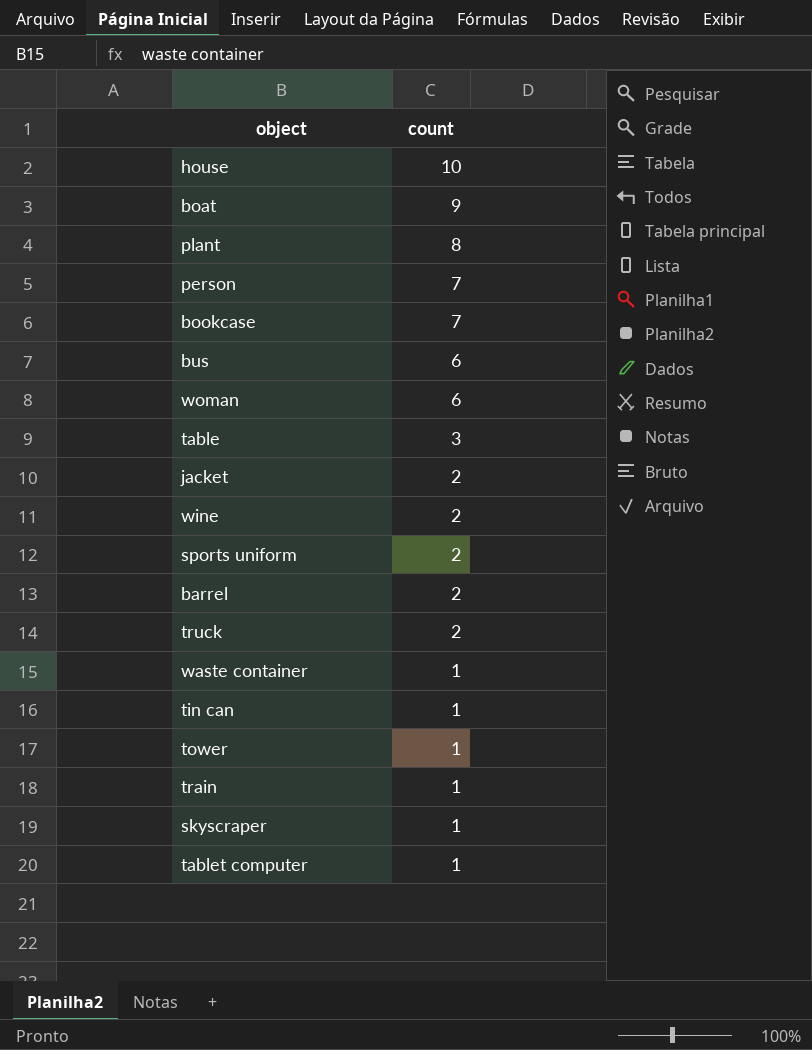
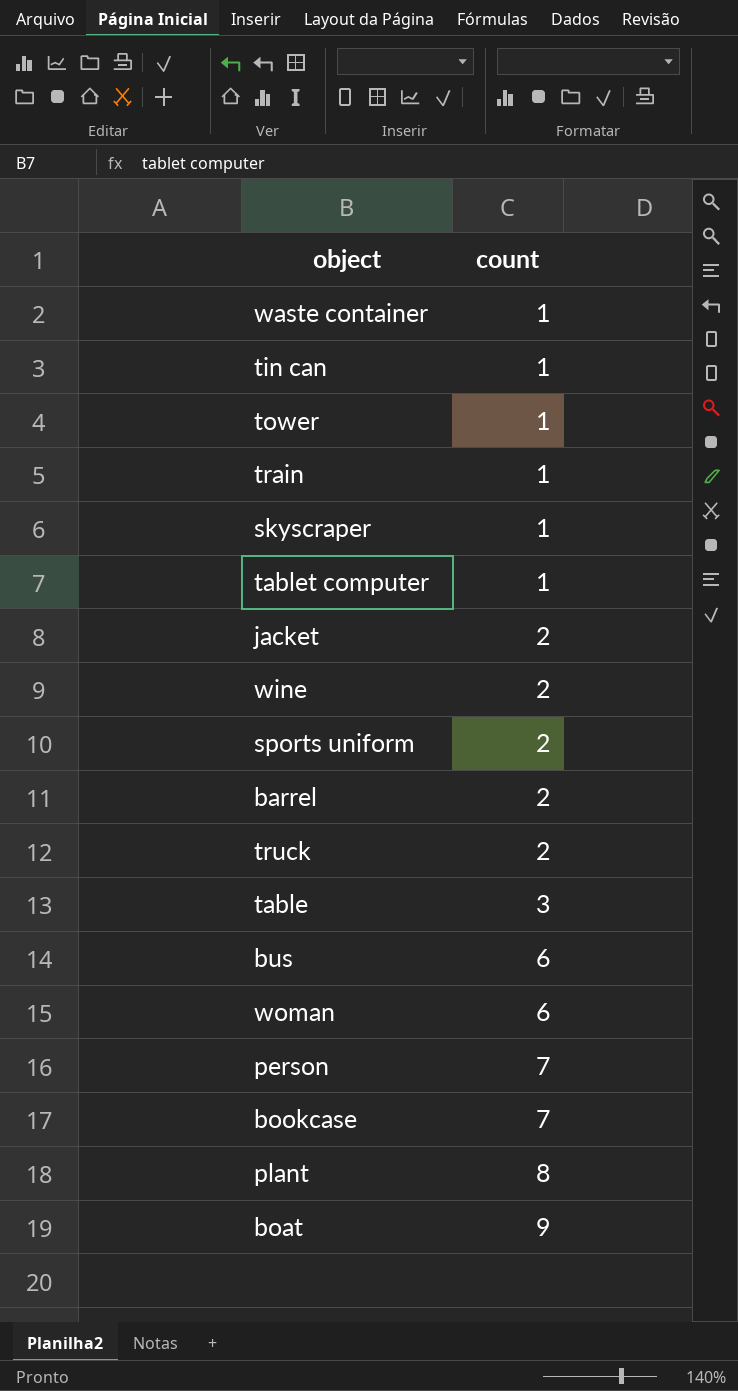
row order: count descending -> count ascending
row house: 10 -> none

